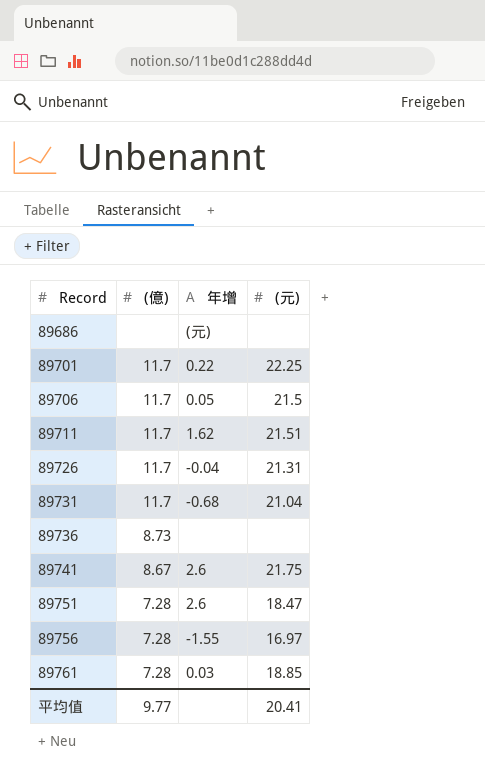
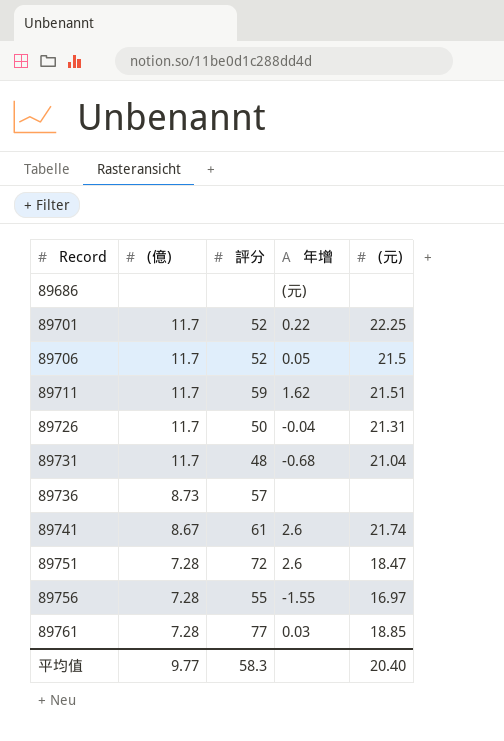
column 評分 | position: none -> 3
89741 | (元): 21.75 -> 21.74
平均值 | (元): 20.41 -> 20.40

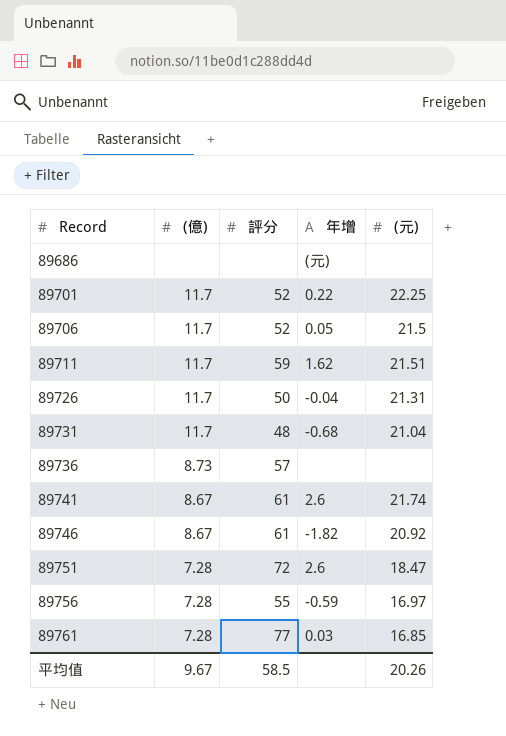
row 89746: none -> 8.67 | 61 | -1.82 | 20.92
89756 | 年增: -1.55 -> -0.59
89761 | (元): 18.85 -> 16.85
平均值 | (億): 9.77 -> 9.67
平均值 | 評分: 58.3 -> 58.5
平均值 | (元): 20.40 -> 20.26

